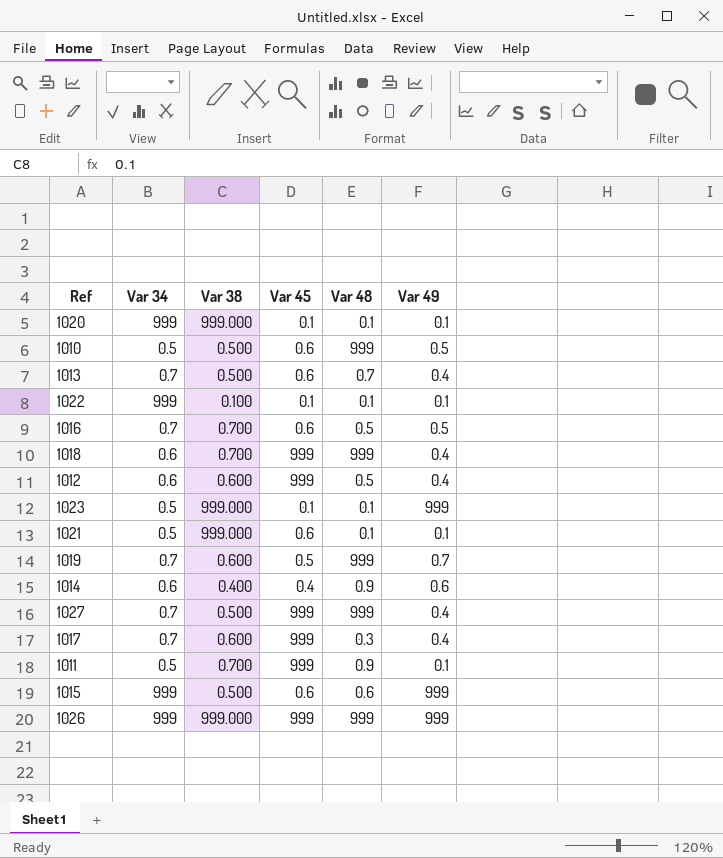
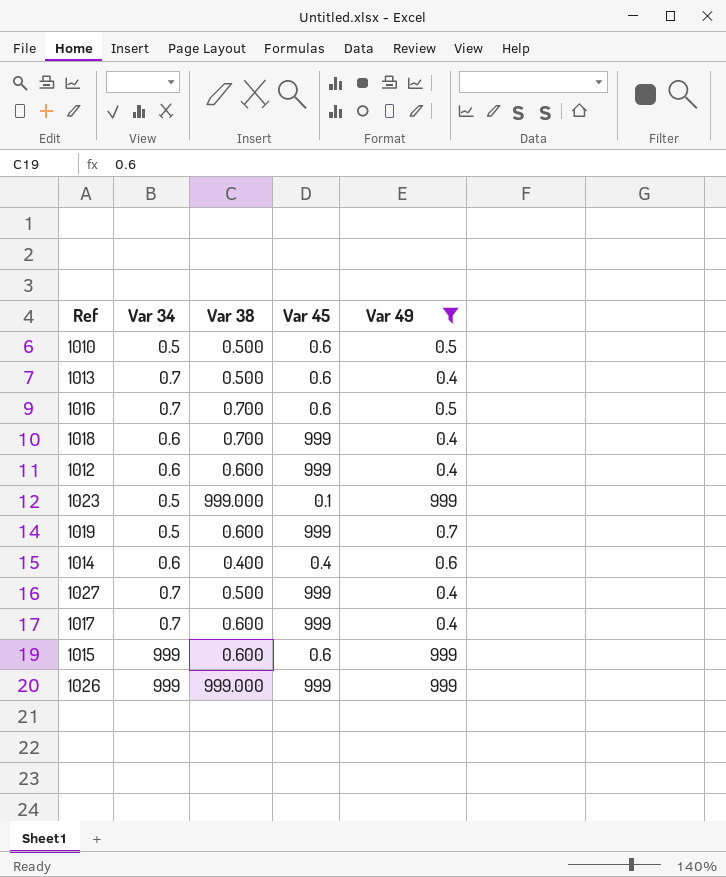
filter: none -> Var 49 != 0.1
column Var 48 | position: 5 -> none
1019 | Var 34: 0.7 -> 0.5
1019 | Var 45: 0.5 -> 999
1015 | Var 38: 0.500 -> 0.600

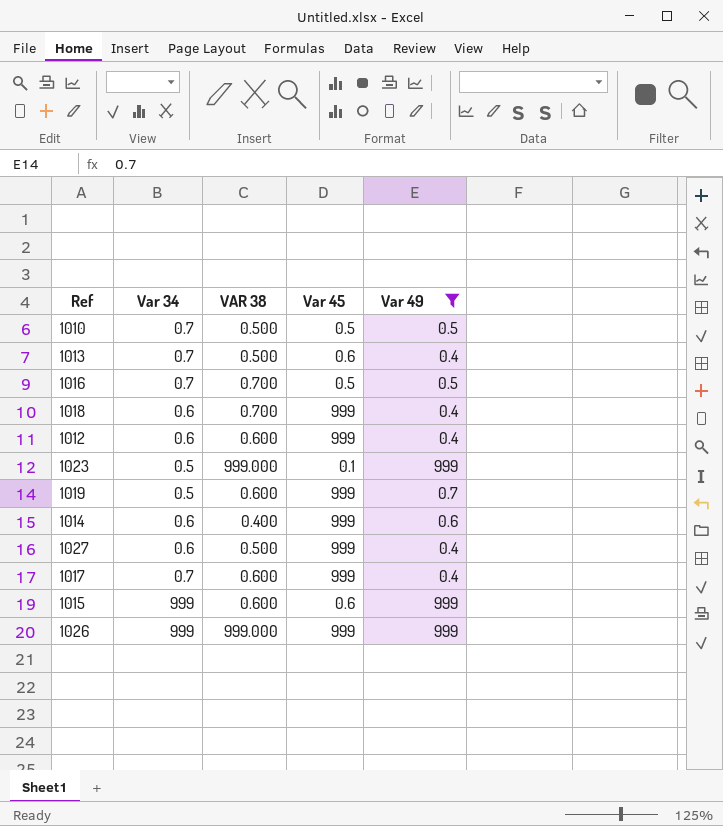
column name: Var 38 -> VAR 38
1010 | Var 34: 0.5 -> 0.7
1010 | Var 45: 0.6 -> 0.5
1016 | Var 45: 0.6 -> 0.5
1014 | Var 45: 0.4 -> 999
1027 | Var 34: 0.7 -> 0.6

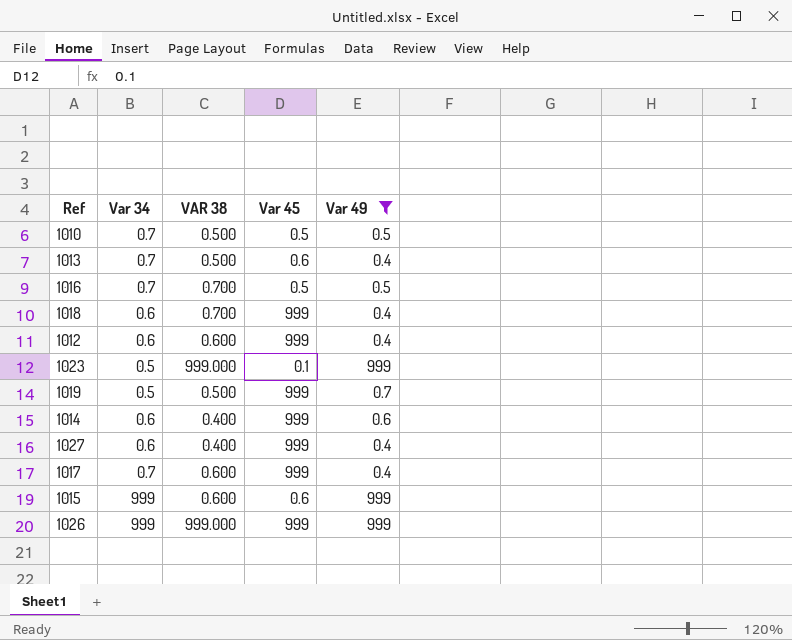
1019 | VAR 38: 0.600 -> 0.500
1027 | VAR 38: 0.500 -> 0.400

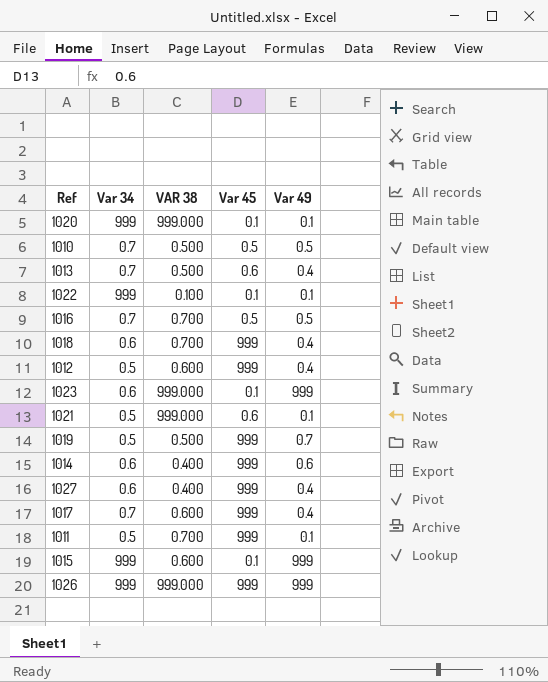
filter: Var 49 != 0.1 -> none
1012 | Var 34: 0.6 -> 0.5
1023 | Var 34: 0.5 -> 0.6
1015 | Var 45: 0.6 -> 0.1

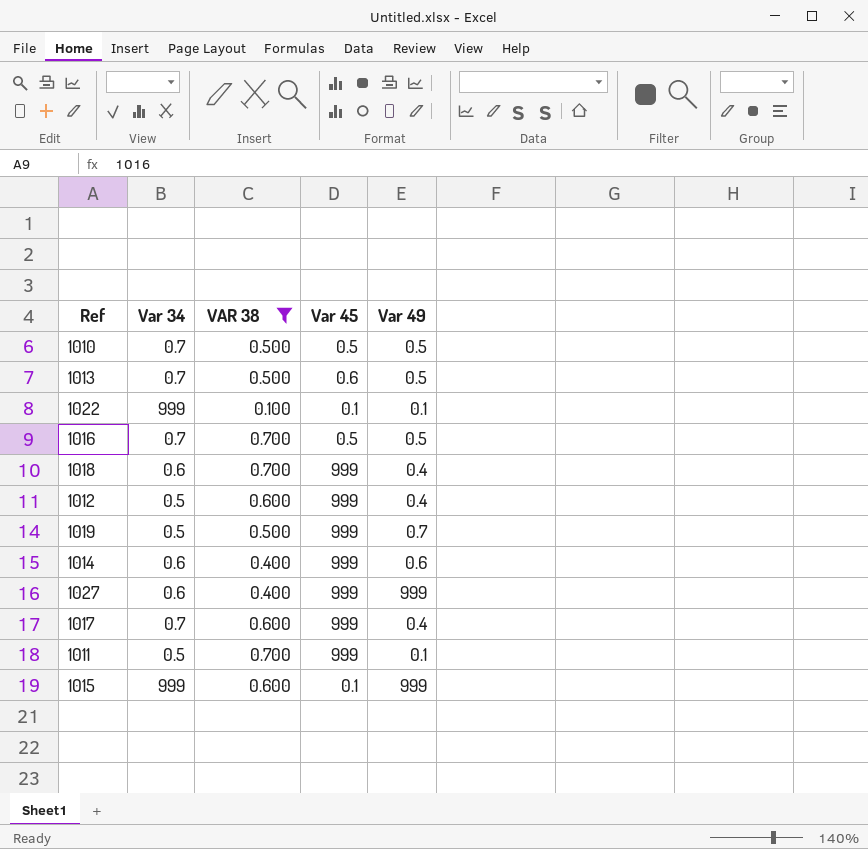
filter: none -> VAR 38 != 999.000
1013 | Var 49: 0.4 -> 0.5
1027 | Var 49: 0.4 -> 999

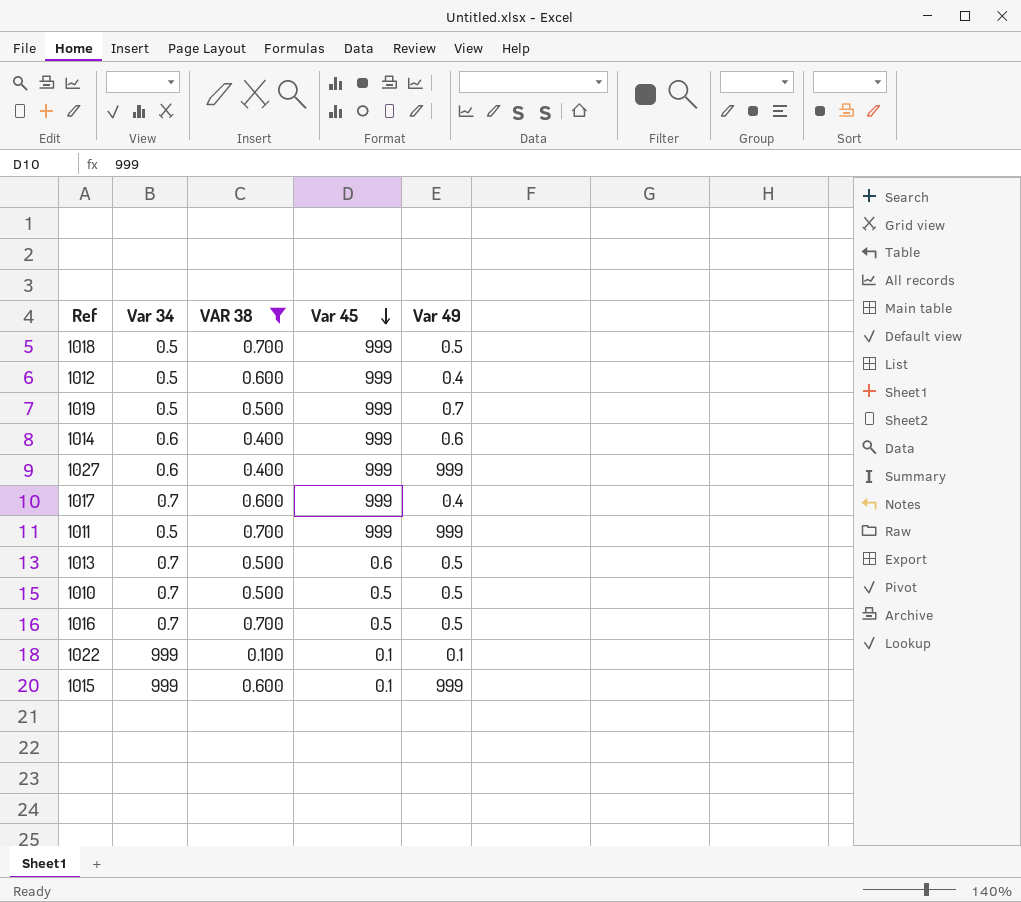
row order: none -> Var 45 descending
1018 | Var 34: 0.6 -> 0.5
1018 | Var 49: 0.4 -> 0.5
1011 | Var 49: 0.1 -> 999

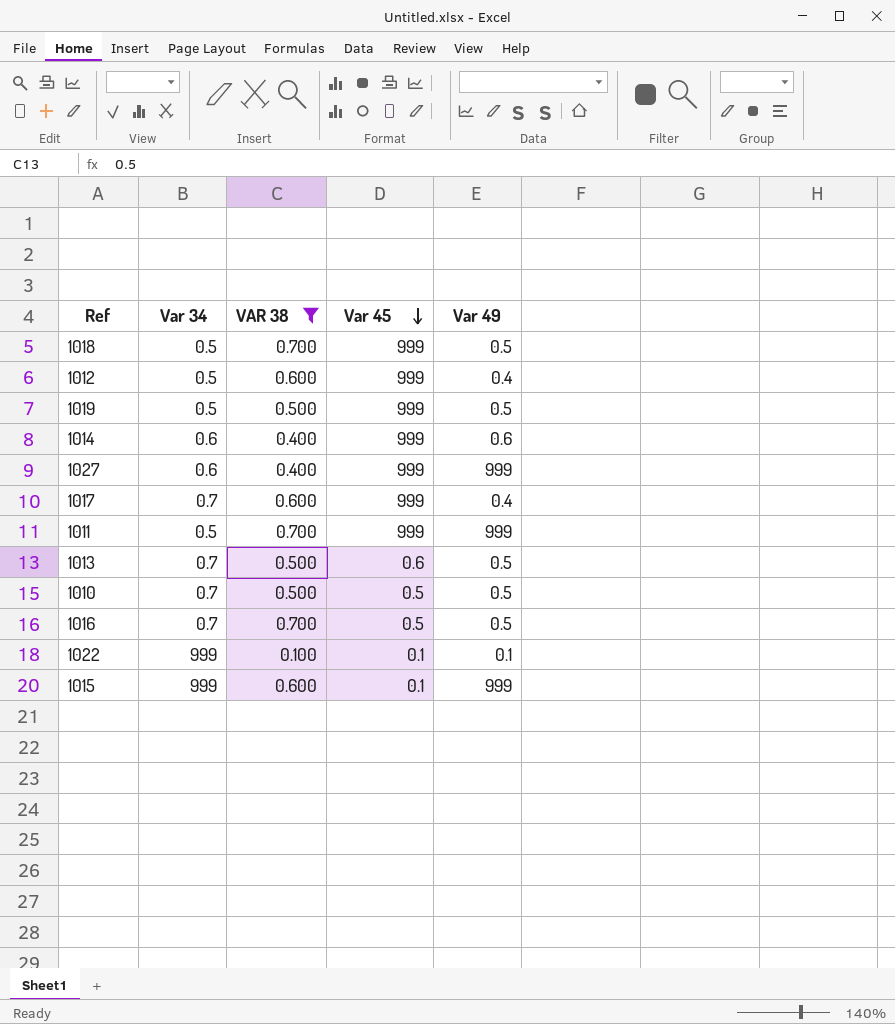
1019 | Var 49: 0.7 -> 0.5

